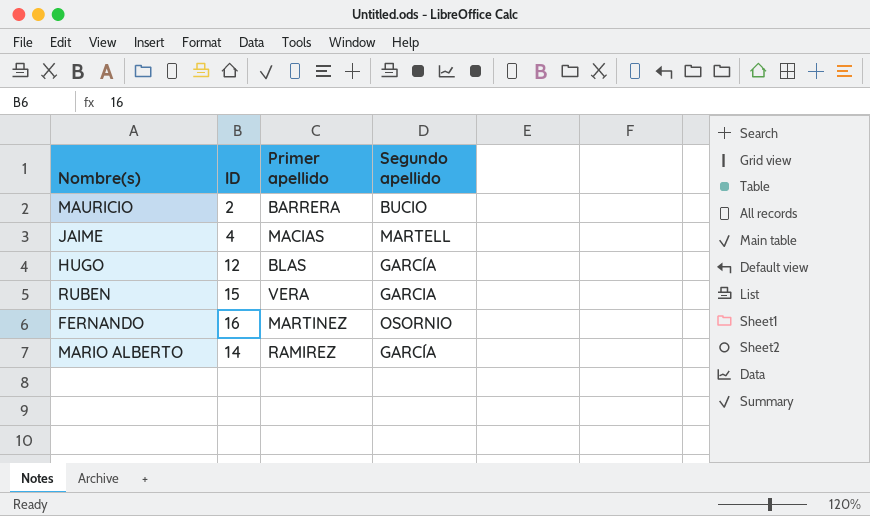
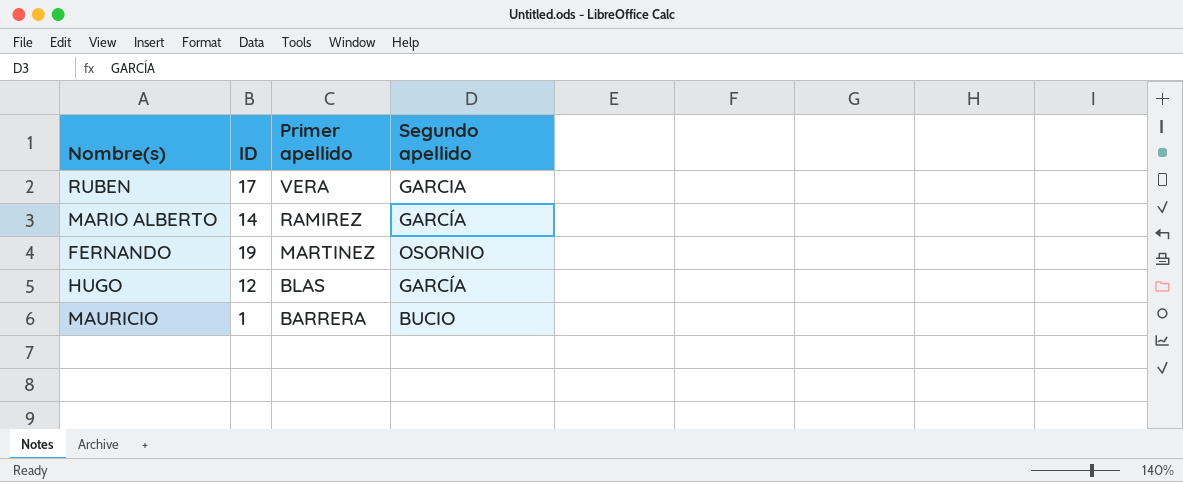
row order: none -> Primer apellido descending
row JAIME: 4 | MACIAS | MARTELL -> none
RUBEN | ID: 15 -> 17
FERNANDO | ID: 16 -> 19
MAURICIO | ID: 2 -> 1

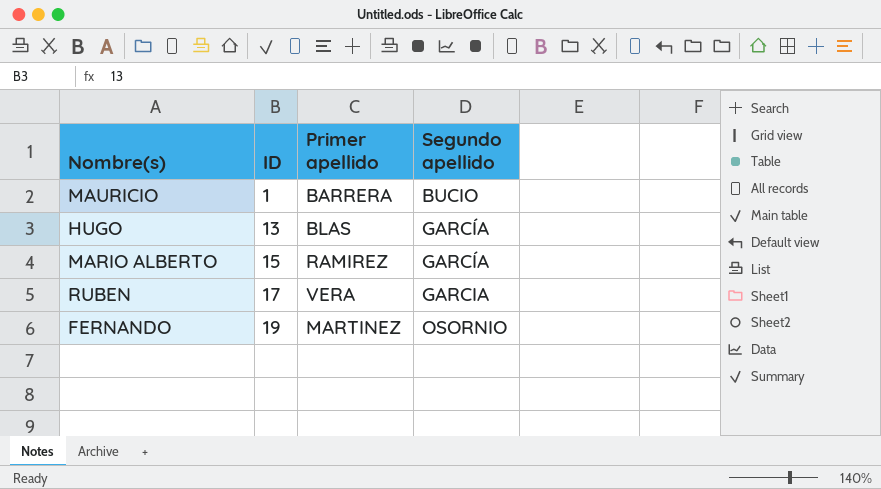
row order: Primer apellido descending -> ID ascending
HUGO | ID: 12 -> 13
MARIO ALBERTO | ID: 14 -> 15

